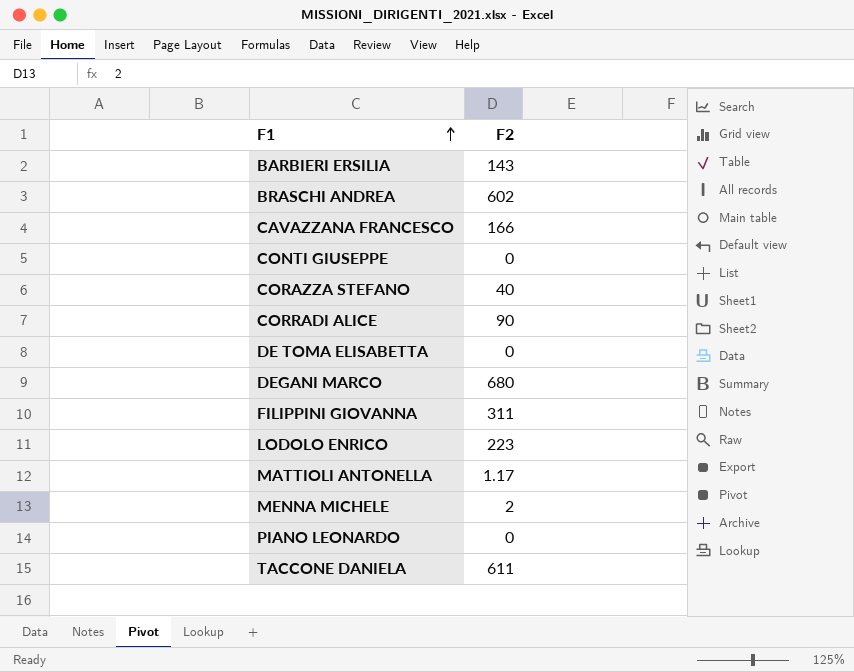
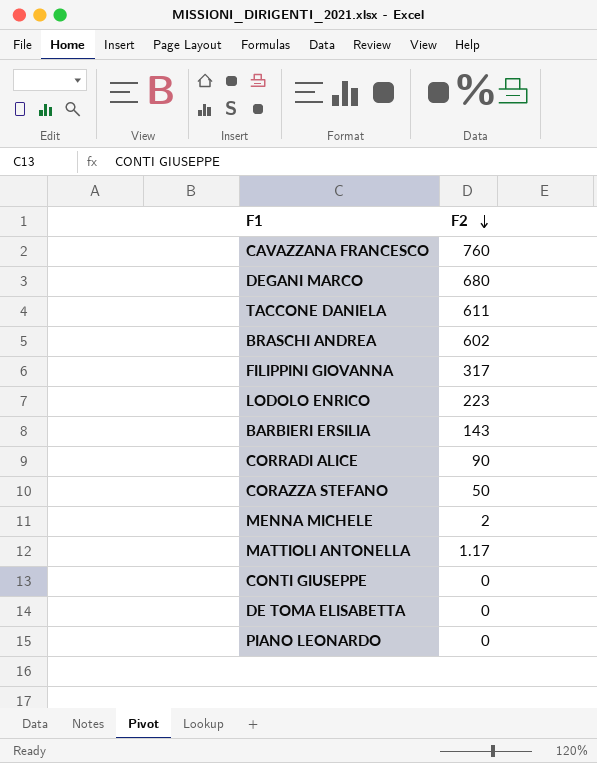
row order: F1 ascending -> F2 descending
CAVAZZANA FRANCESCO | F2: 166 -> 760
FILIPPINI GIOVANNA | F2: 311 -> 317
CORAZZA STEFANO | F2: 40 -> 50

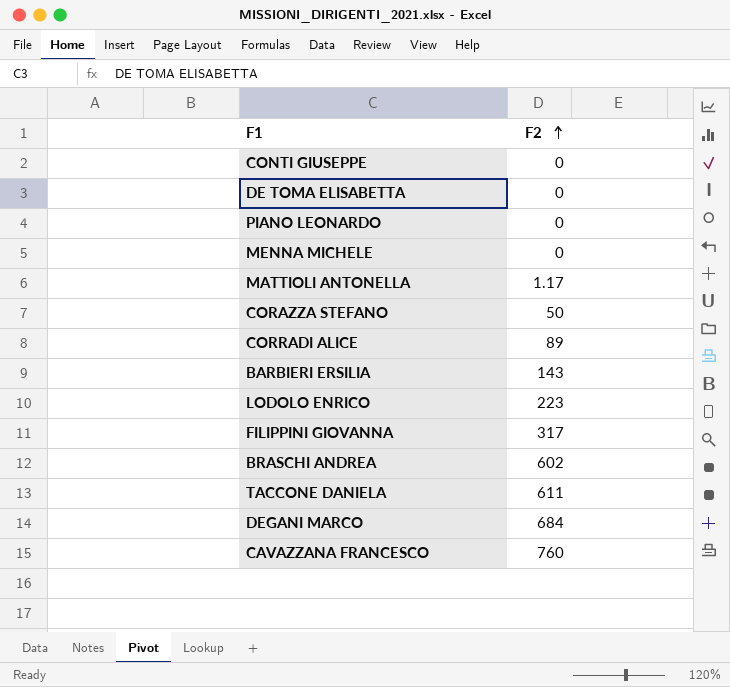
row order: F2 descending -> F2 ascending
MENNA MICHELE | F2: 2 -> 0
CORRADI ALICE | F2: 90 -> 89
DEGANI MARCO | F2: 680 -> 684

